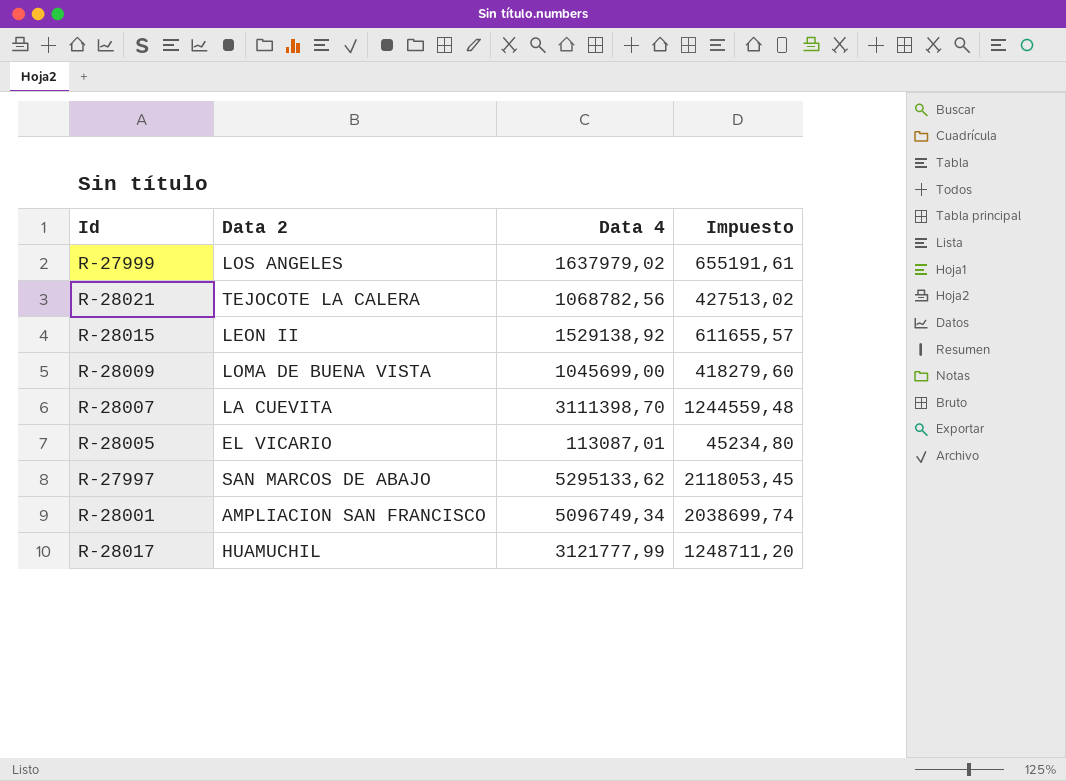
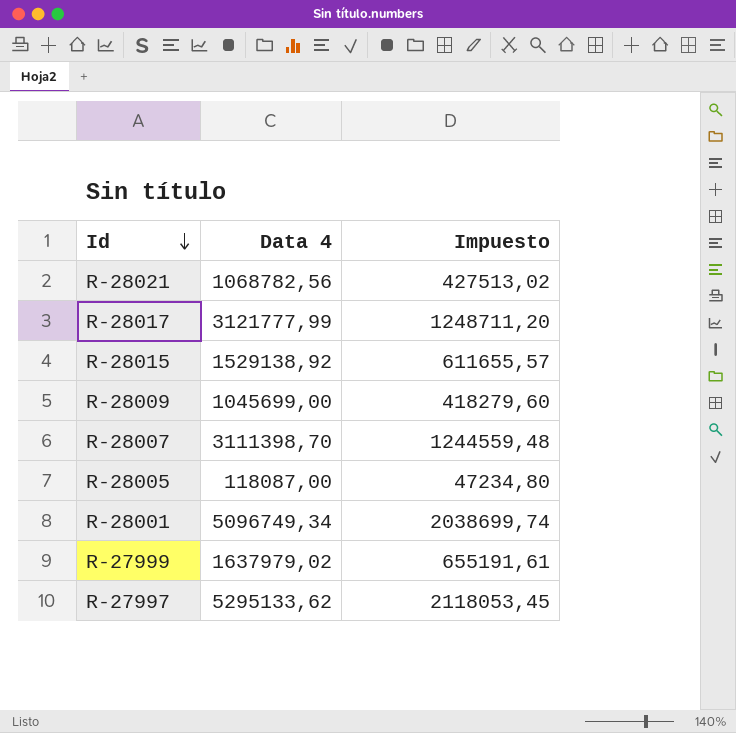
row order: none -> Id descending
column Data 2 | position: 2 -> none
R-28005 | Data 4: 113087,01 -> 118087,00
R-28005 | Impuesto: 45234,80 -> 47234,80

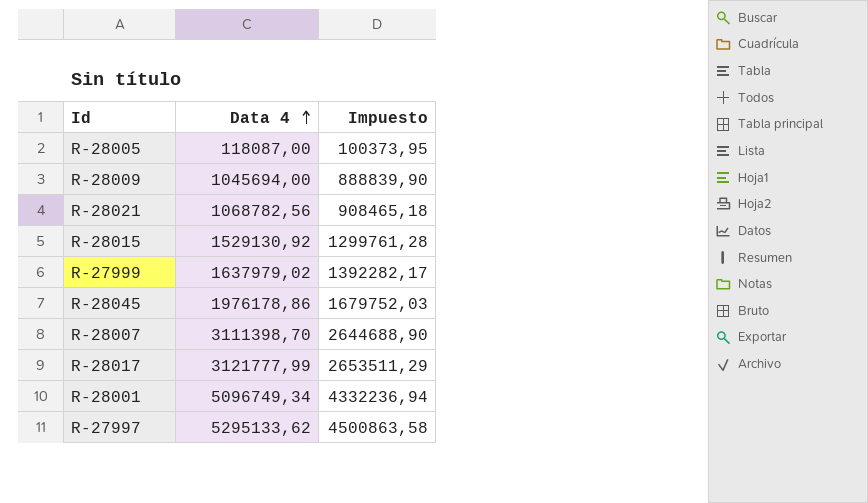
row order: Id descending -> Data 4 ascending
column Impuesto | formula: [Data 4] * 0,4 -> [Data 4] * 0,85
R-28009 | Data 4: 1045699,00 -> 1045694,00
R-28015 | Data 4: 1529138,92 -> 1529130,92
row R-28045: none -> 1976178,86 | 1679752,03

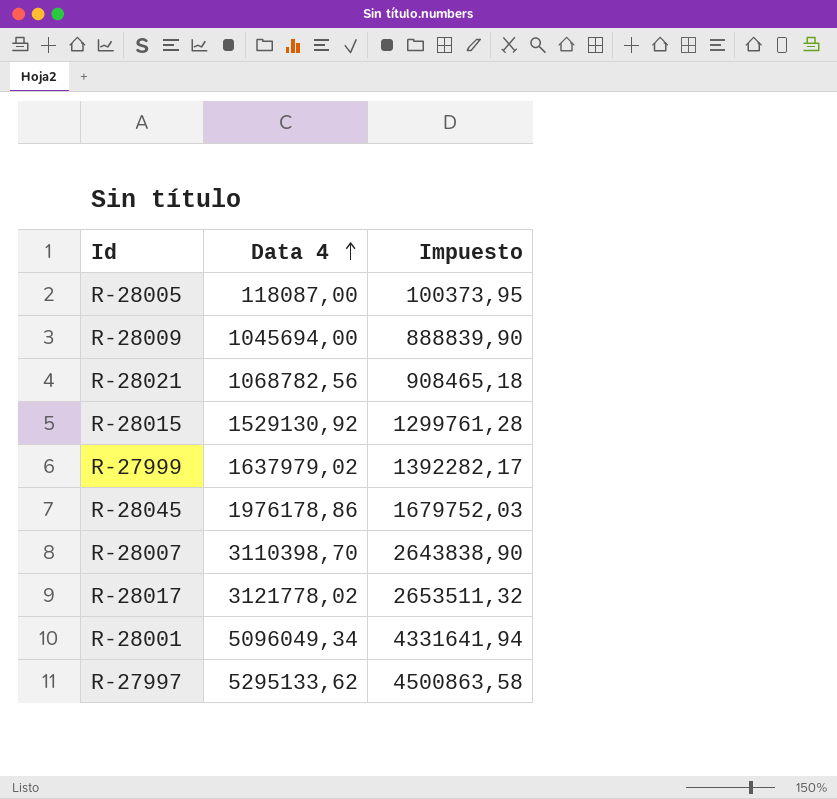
R-28007 | Data 4: 3111398,70 -> 3110398,70
R-28007 | Impuesto: 2644688,90 -> 2643838,90
R-28017 | Data 4: 3121777,99 -> 3121778,02
R-28017 | Impuesto: 2653511,29 -> 2653511,32
R-28001 | Data 4: 5096749,34 -> 5096049,34
R-28001 | Impuesto: 4332236,94 -> 4331641,94

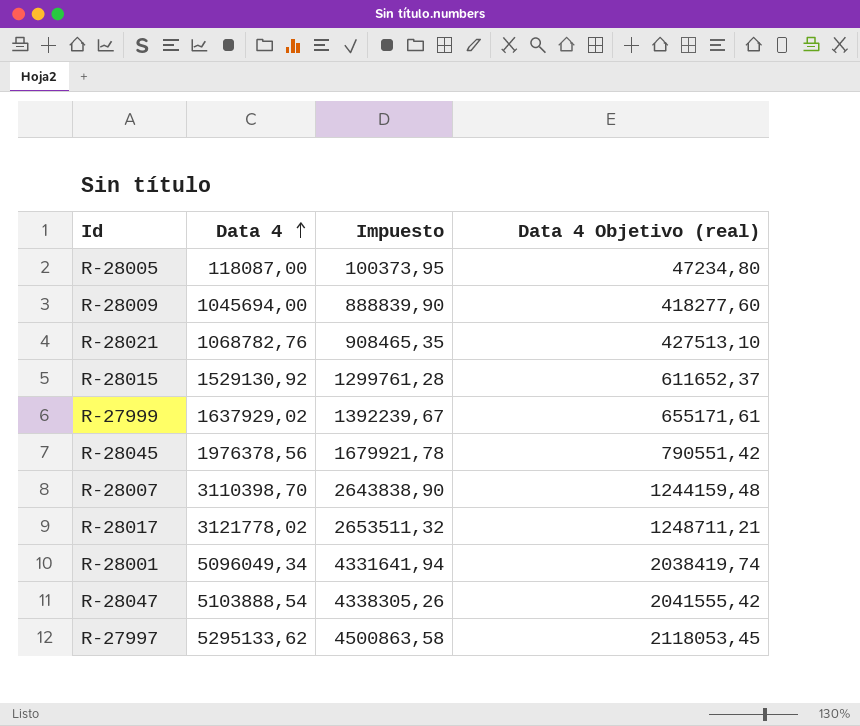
column Data 4 Objetivo (real) | formula: none -> [Data 4] * 0,4
R-28021 | Data 4: 1068782,56 -> 1068782,76
R-28021 | Impuesto: 908465,18 -> 908465,35
R-27999 | Data 4: 1637979,02 -> 1637929,02
R-27999 | Impuesto: 1392282,17 -> 1392239,67
R-28045 | Data 4: 1976178,86 -> 1976378,56
R-28045 | Impuesto: 1679752,03 -> 1679921,78
row R-28047: none -> 5103888,54 | 4338305,26 | 2041555,42

